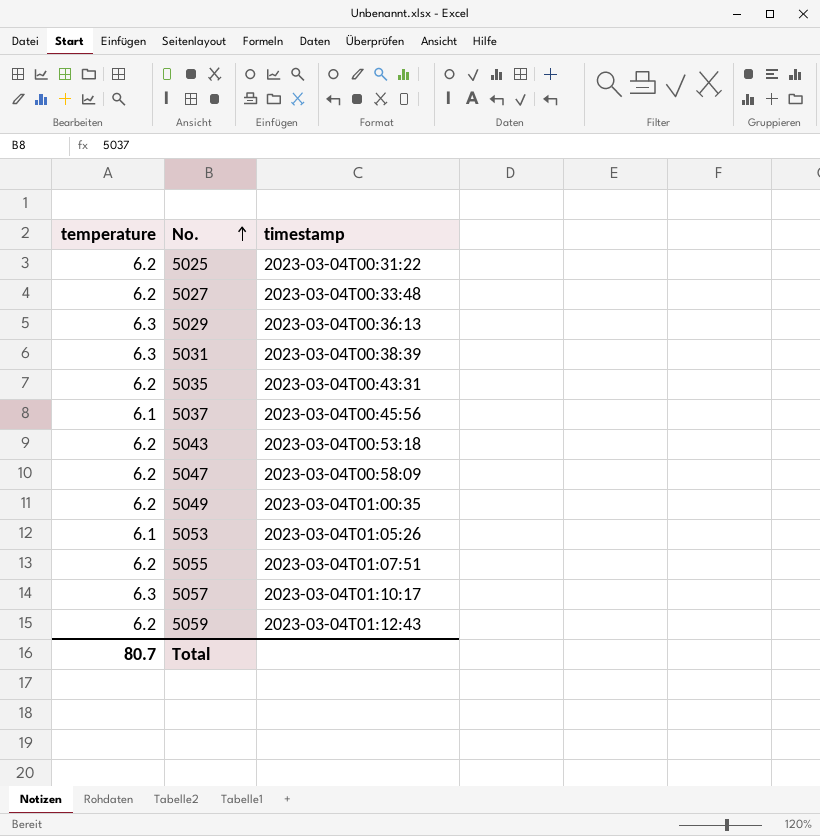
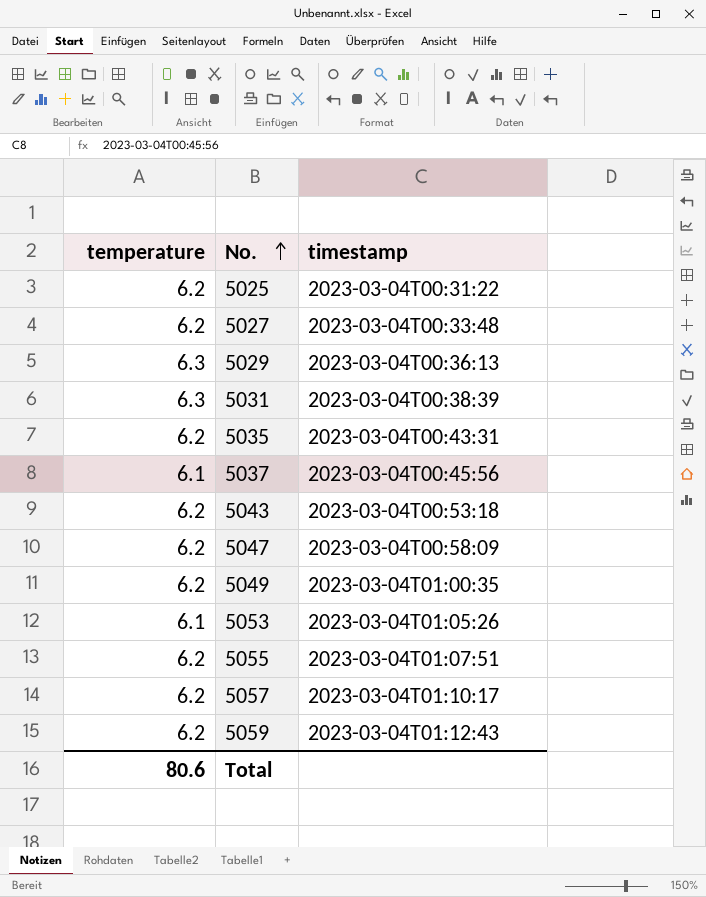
5057 | temperature: 6.3 -> 6.2
Total | temperature: 80.7 -> 80.6

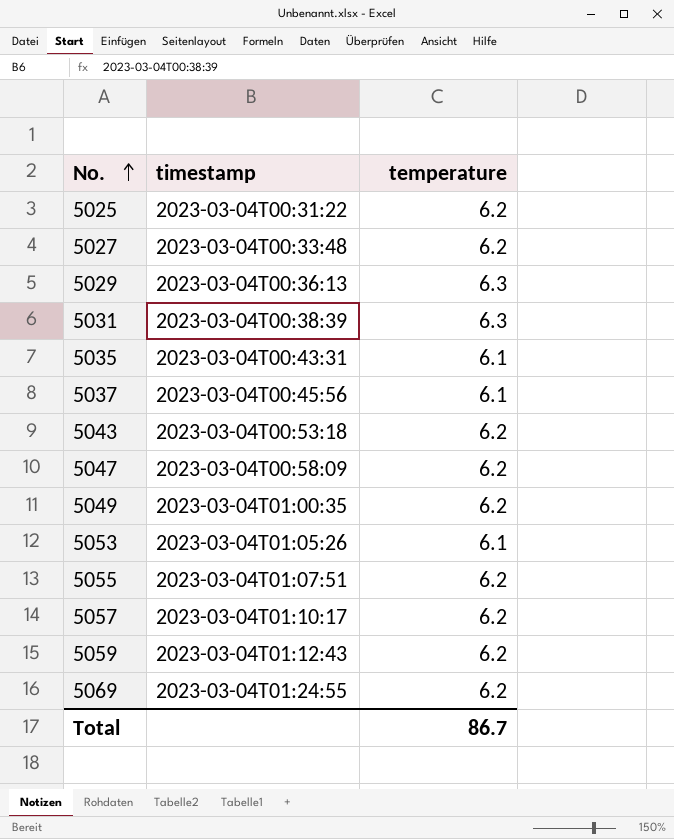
column temperature | position: 1 -> 3
5035 | temperature: 6.2 -> 6.1
row 5069: none -> 2023-03-04T01:24:55 | 6.2
Total | temperature: 80.6 -> 86.7

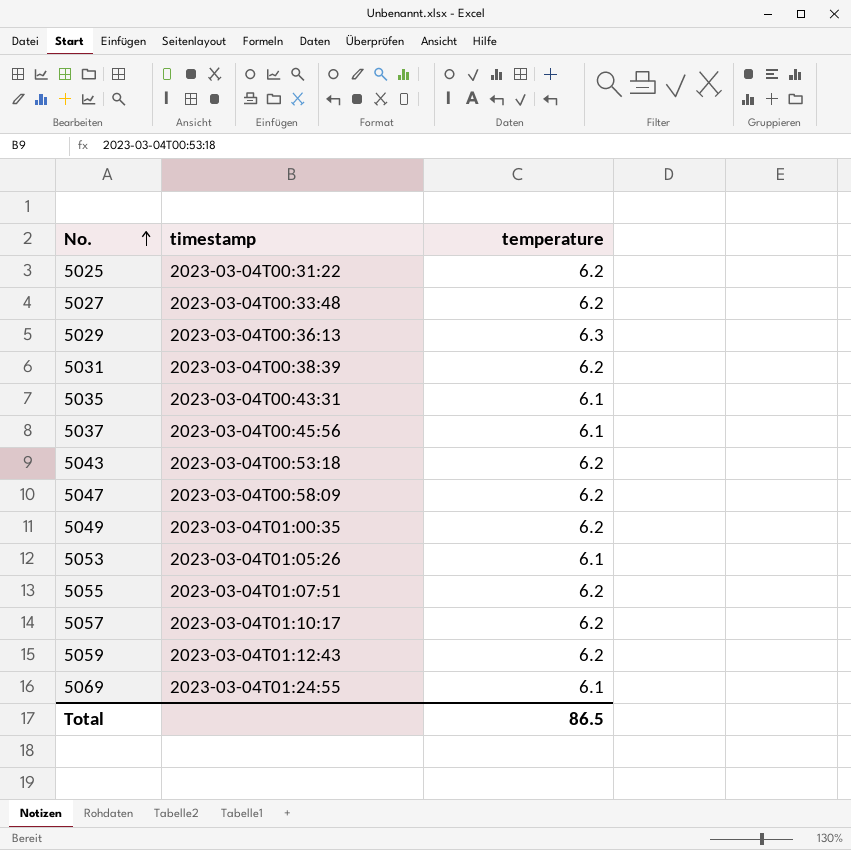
5031 | temperature: 6.3 -> 6.2
5069 | temperature: 6.2 -> 6.1
Total | temperature: 86.7 -> 86.5

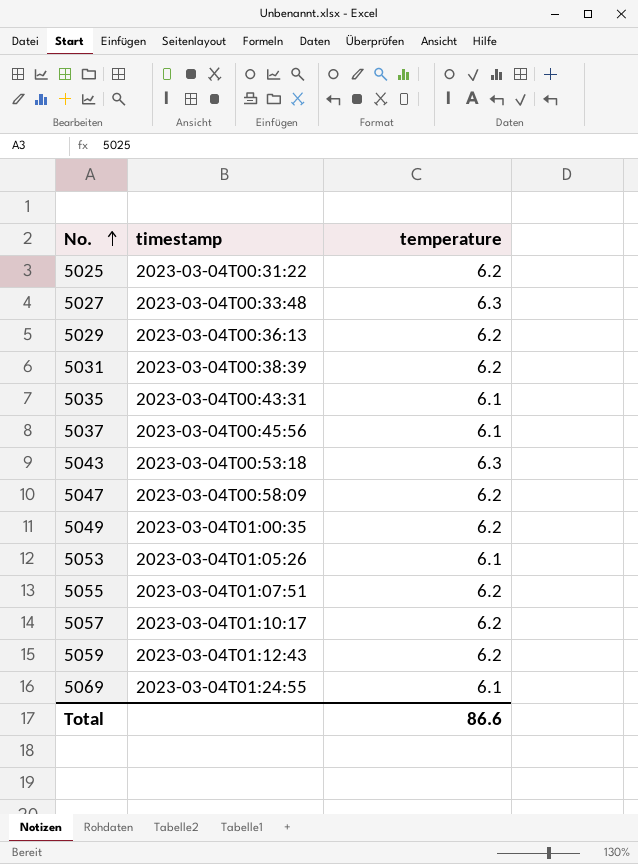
5027 | temperature: 6.2 -> 6.3
5029 | temperature: 6.3 -> 6.2
5043 | temperature: 6.2 -> 6.3
Total | temperature: 86.5 -> 86.6

